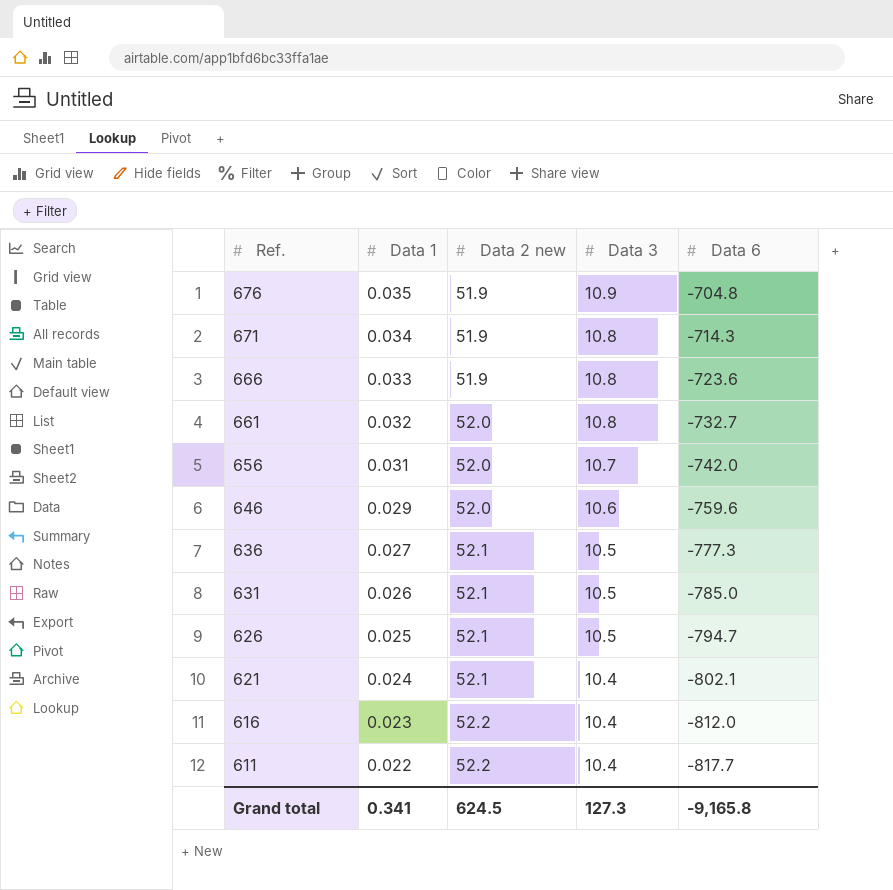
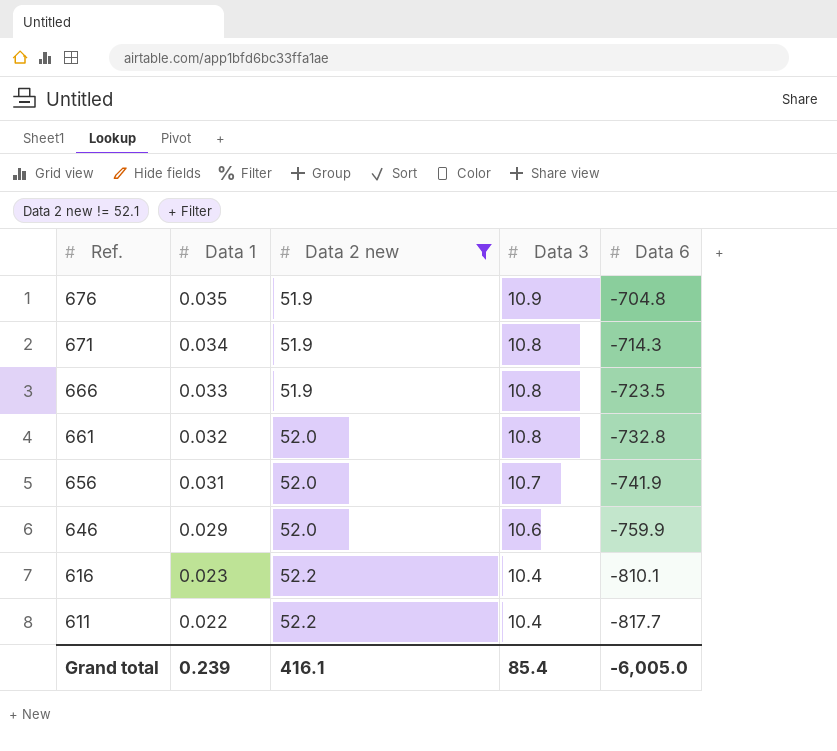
filter: none -> Data 2 new != 52.1
666 | Data 6: -723.6 -> -723.5
661 | Data 6: -732.7 -> -732.8
656 | Data 6: -742.0 -> -741.9
646 | Data 6: -759.6 -> -759.9
616 | Data 6: -812.0 -> -810.1
Grand total | Data 1: 0.341 -> 0.239
Grand total | Data 2 new: 624.5 -> 416.1
Grand total | Data 3: 127.3 -> 85.4
Grand total | Data 6: -9,165.8 -> -6,005.0

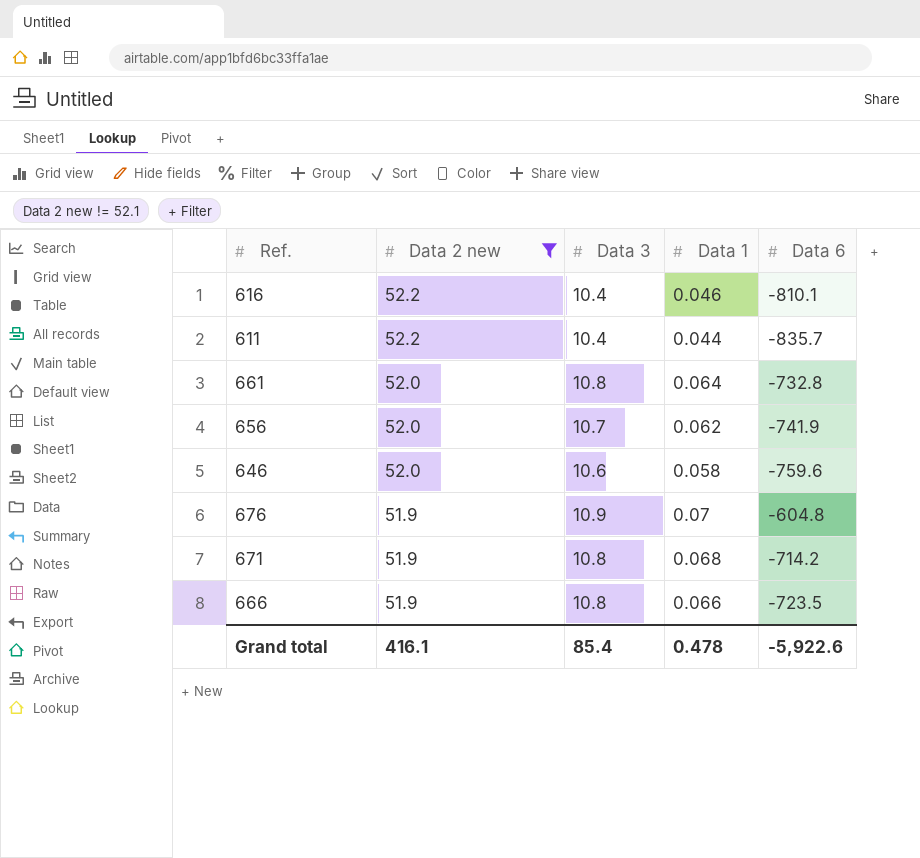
row order: Ref. descending -> Data 2 new descending
column Data 1 | position: 2 -> 4
616 | Data 1: 0.023 -> 0.046
611 | Data 1: 0.022 -> 0.044
611 | Data 6: -817.7 -> -835.7
661 | Data 1: 0.032 -> 0.064
656 | Data 1: 0.031 -> 0.062
646 | Data 1: 0.029 -> 0.058
646 | Data 6: -759.9 -> -759.6
676 | Data 1: 0.035 -> 0.07
676 | Data 6: -704.8 -> -604.8
671 | Data 1: 0.034 -> 0.068
671 | Data 6: -714.3 -> -714.2
666 | Data 1: 0.033 -> 0.066
Grand total | Data 1: 0.239 -> 0.478
Grand total | Data 6: -6,005.0 -> -5,922.6

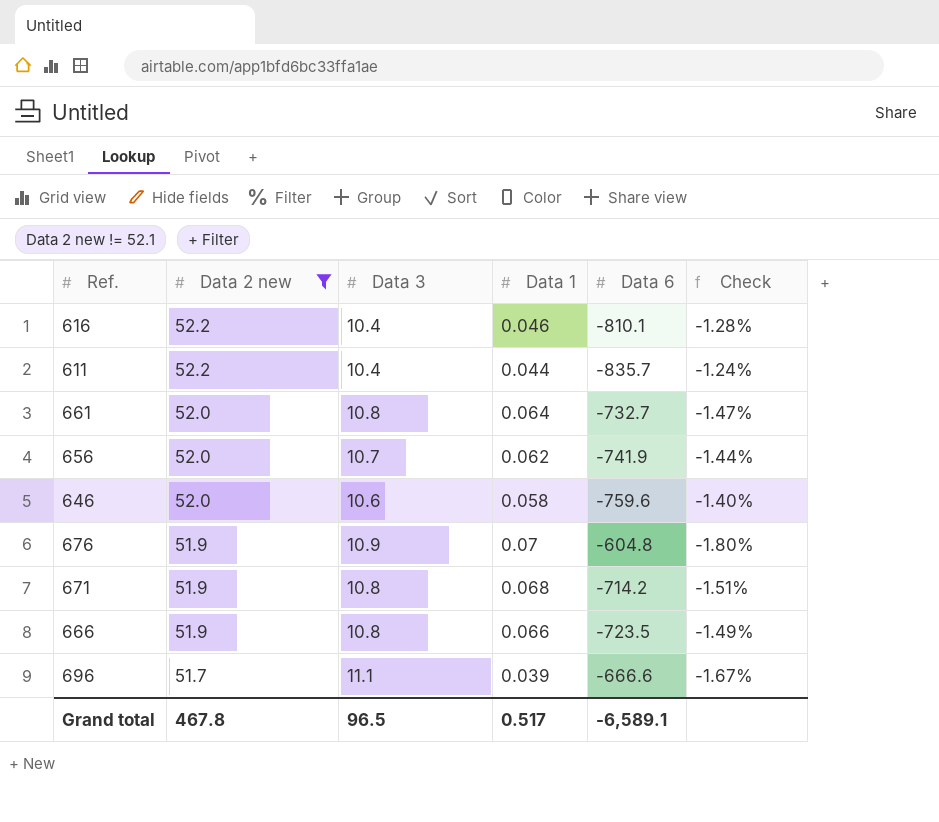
column Check | formula: none -> [Data 3] / [Data 6]
661 | Data 6: -732.8 -> -732.7
row 696: none -> 51.7 | 11.1 | 0.039 | -666.6 | -1.67%
Grand total | Data 2 new: 416.1 -> 467.8
Grand total | Data 3: 85.4 -> 96.5
Grand total | Data 1: 0.478 -> 0.517
Grand total | Data 6: -5,922.6 -> -6,589.1

